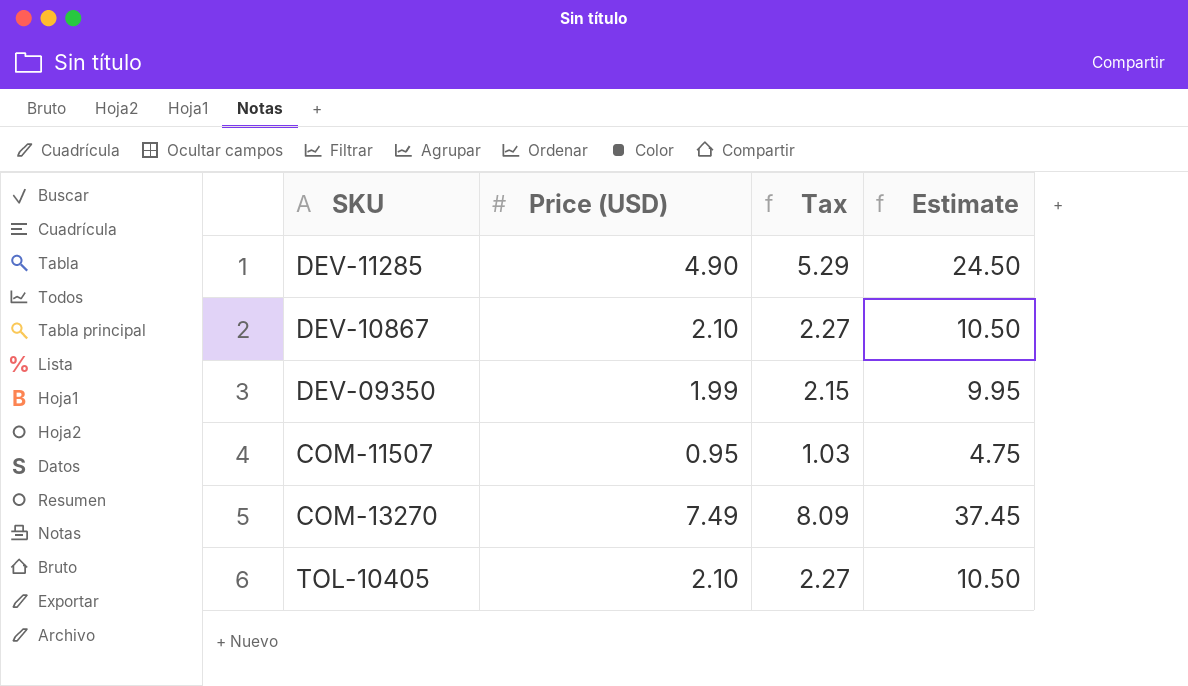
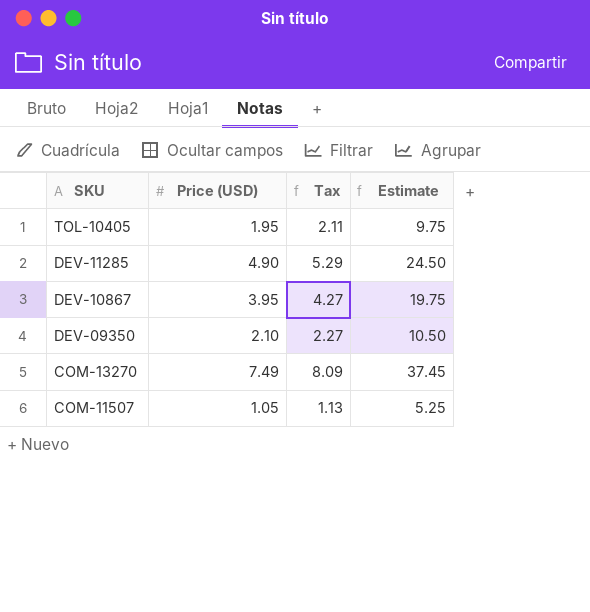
row order: none -> SKU descending
TOL-10405 | Price (USD): 2.10 -> 1.95
TOL-10405 | Tax: 2.27 -> 2.11
TOL-10405 | Estimate: 10.50 -> 9.75
DEV-10867 | Price (USD): 2.10 -> 3.95
DEV-10867 | Tax: 2.27 -> 4.27
DEV-10867 | Estimate: 10.50 -> 19.75
DEV-09350 | Price (USD): 1.99 -> 2.10
DEV-09350 | Tax: 2.15 -> 2.27
DEV-09350 | Estimate: 9.95 -> 10.50
COM-11507 | Price (USD): 0.95 -> 1.05
COM-11507 | Tax: 1.03 -> 1.13
COM-11507 | Estimate: 4.75 -> 5.25

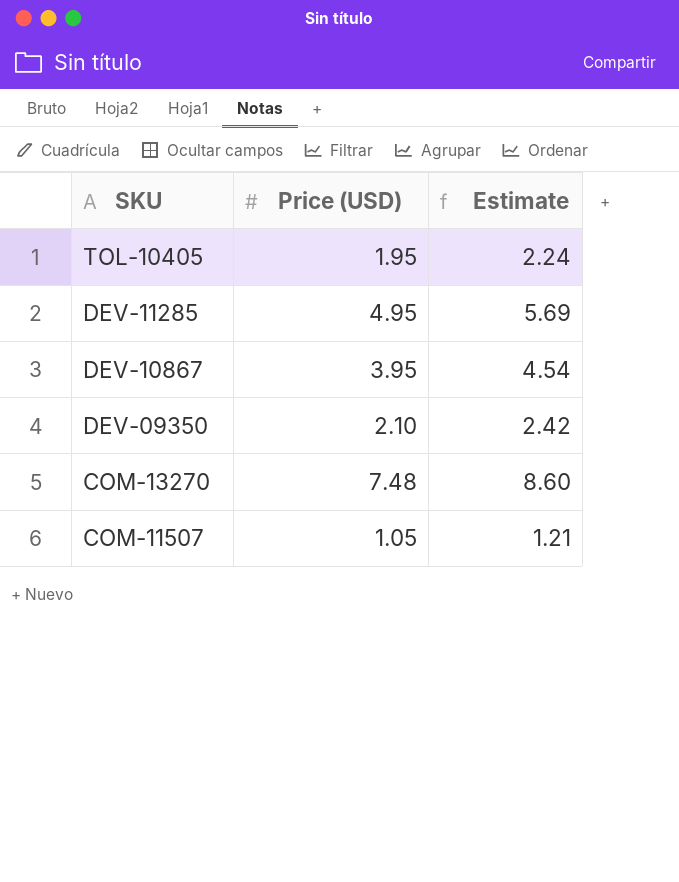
column Tax | formula: [Price (USD)] * 1.08 -> none
column Estimate | formula: [Price (USD)] * 5 -> [Price (USD)] * 1.15
DEV-11285 | Price (USD): 4.90 -> 4.95
COM-13270 | Price (USD): 7.49 -> 7.48

